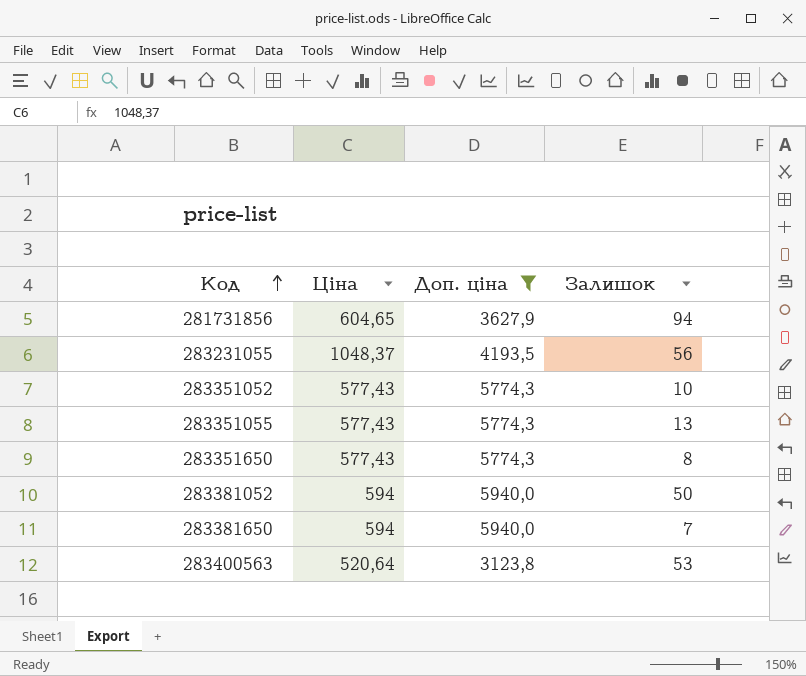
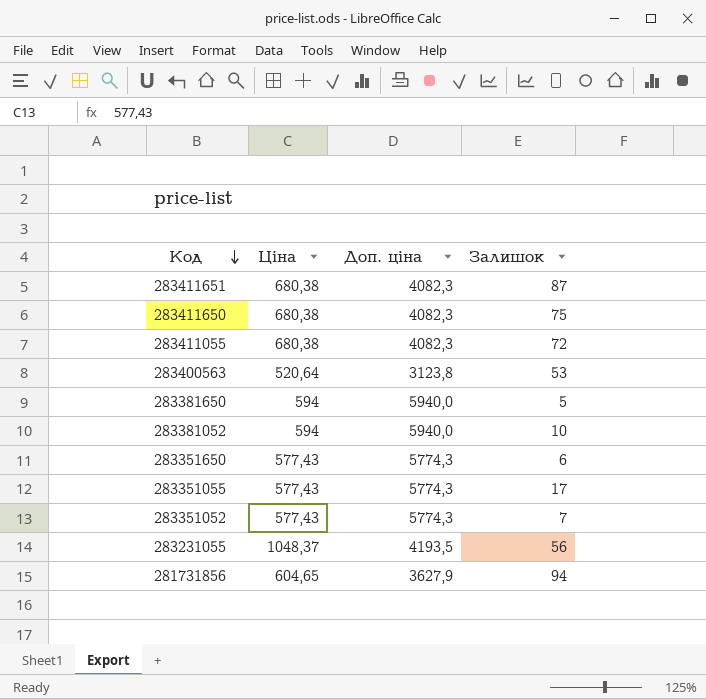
filter: Доп. ціна != 4082,3 -> none
row order: Код ascending -> Код descending
283381650 | Залишок: 7 -> 5
283381052 | Залишок: 50 -> 10
283351650 | Залишок: 8 -> 6
283351055 | Залишок: 13 -> 17
283351052 | Залишок: 10 -> 7

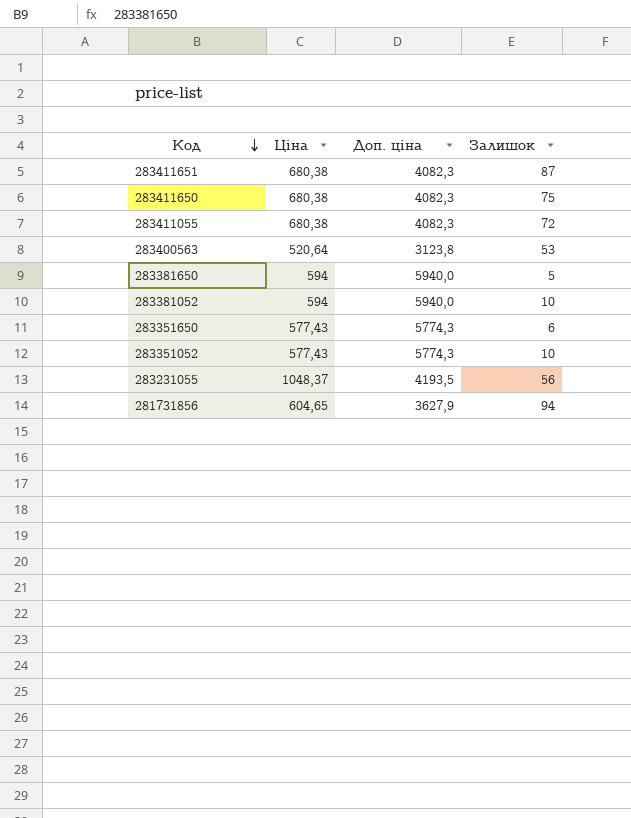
row 283351055: 577,43 | 5774,3 | 17 -> none
283351052 | Залишок: 7 -> 10

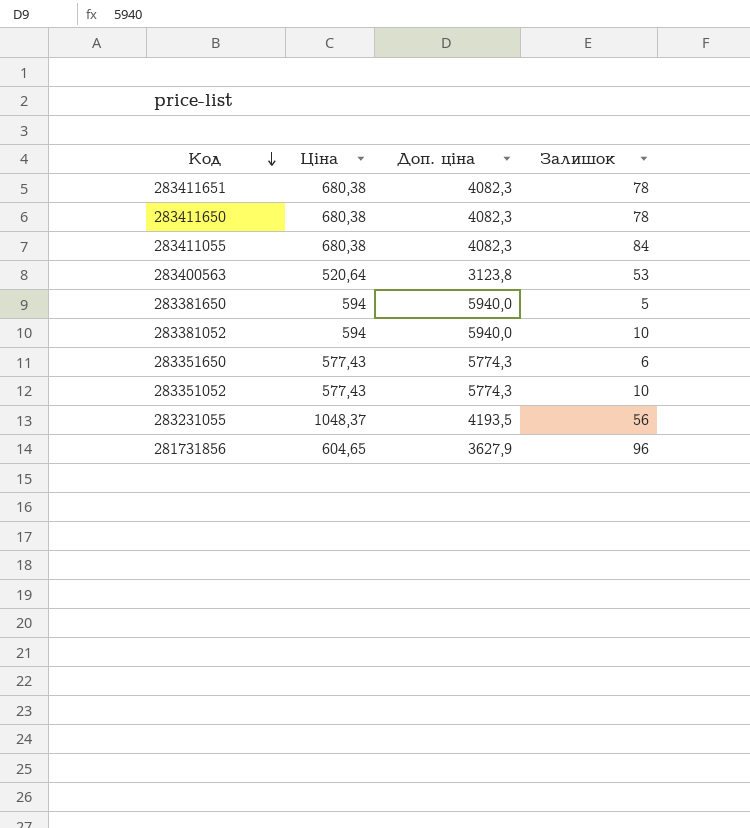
283411651 | Залишок: 87 -> 78
283411650 | Залишок: 75 -> 78
283411055 | Залишок: 72 -> 84
281731856 | Залишок: 94 -> 96

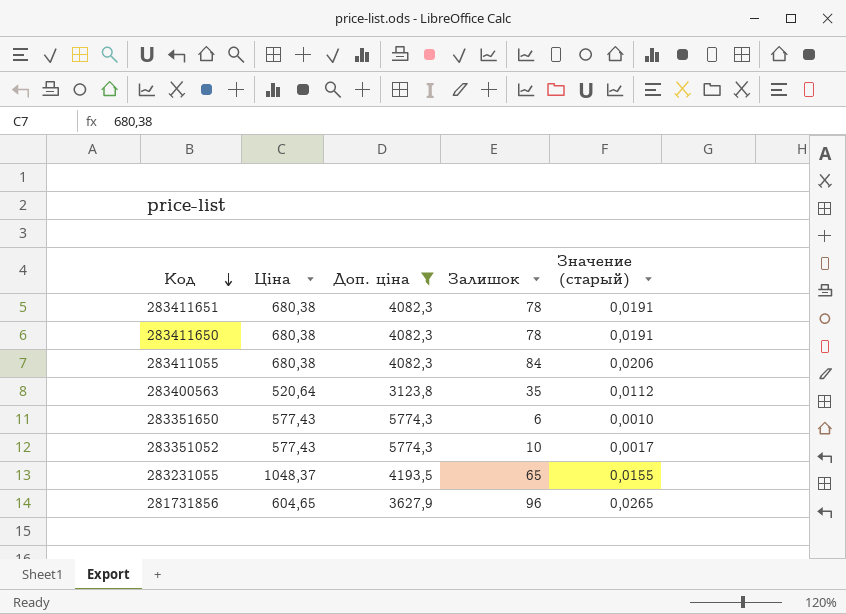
filter: none -> Доп. ціна != 5940,0
column Значение (старый) | formula: none -> [Залишок] / [Доп. ціна]
283400563 | Залишок: 53 -> 35
283231055 | Залишок: 56 -> 65

